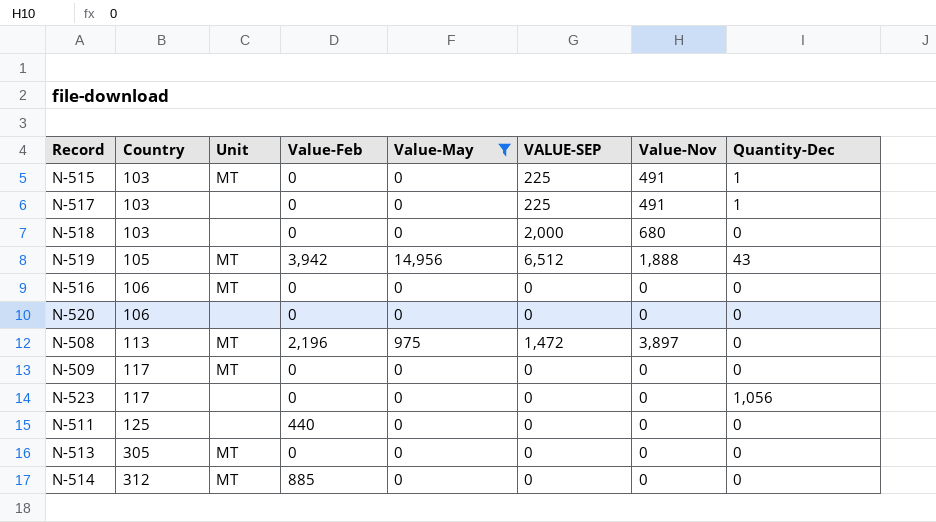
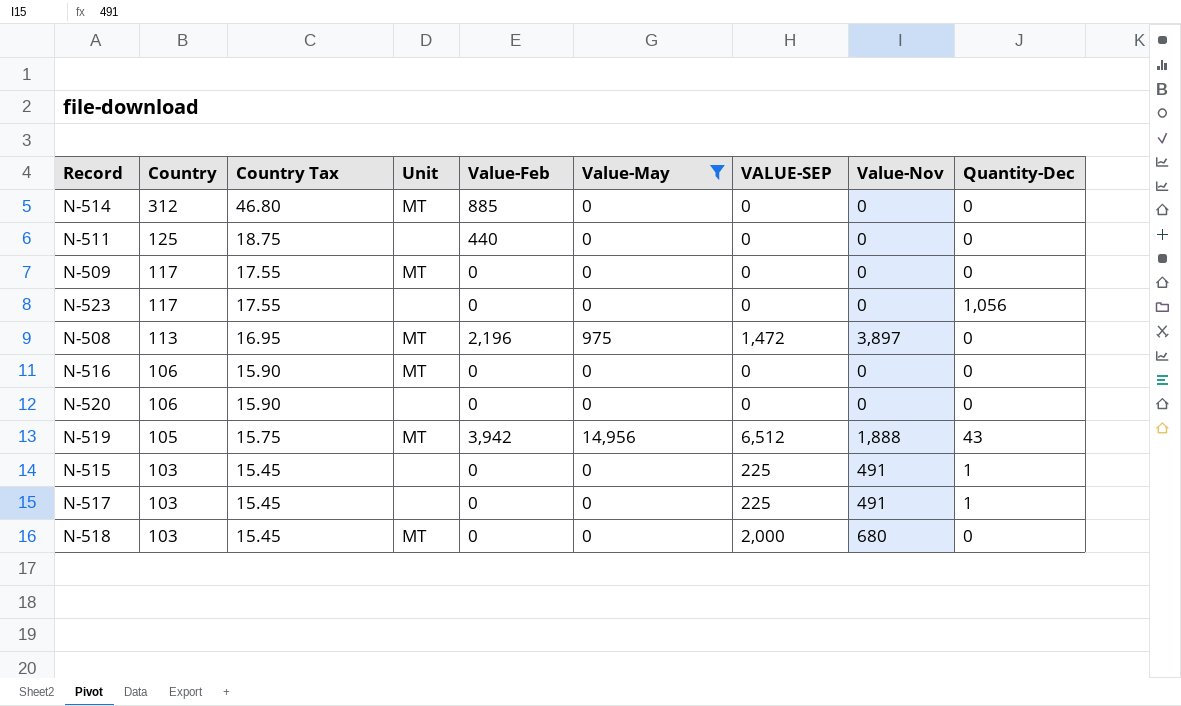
row order: Country ascending -> Country descending
column Country Tax | formula: none -> [Country] * 0.15
row N-513: 305 | MT | 0 | 0 | 0 | 0 | 0 -> none
N-515 | Unit: MT -> none
N-518 | Unit: none -> MT

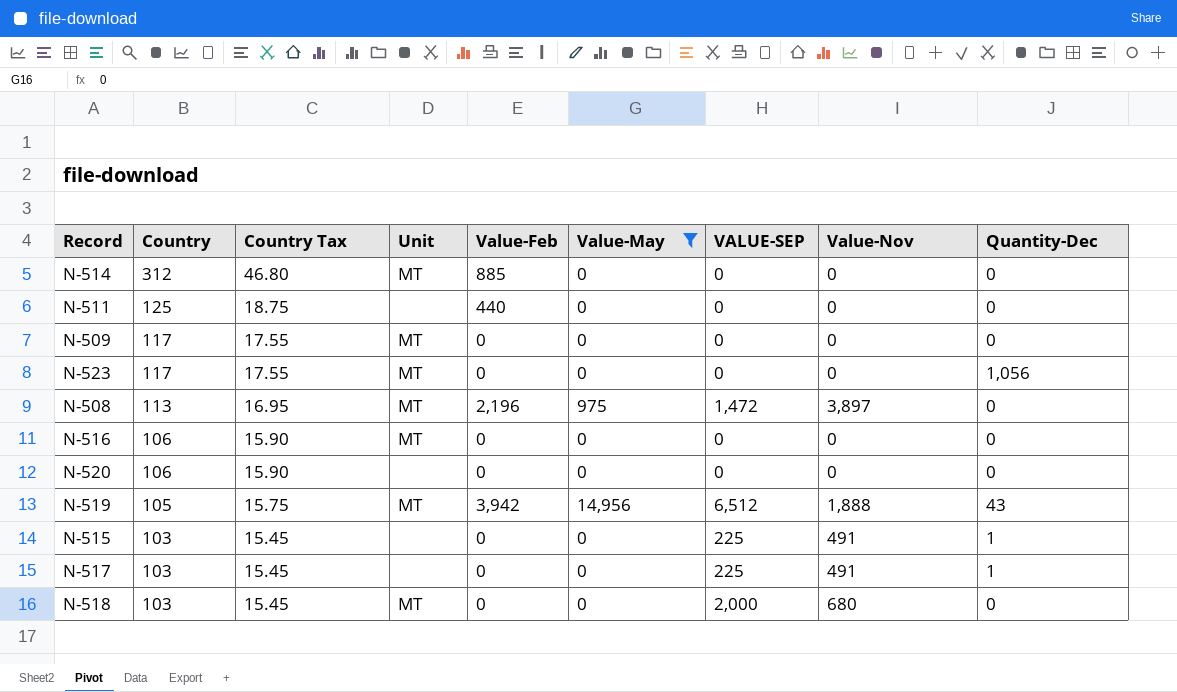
N-523 | Unit: none -> MT

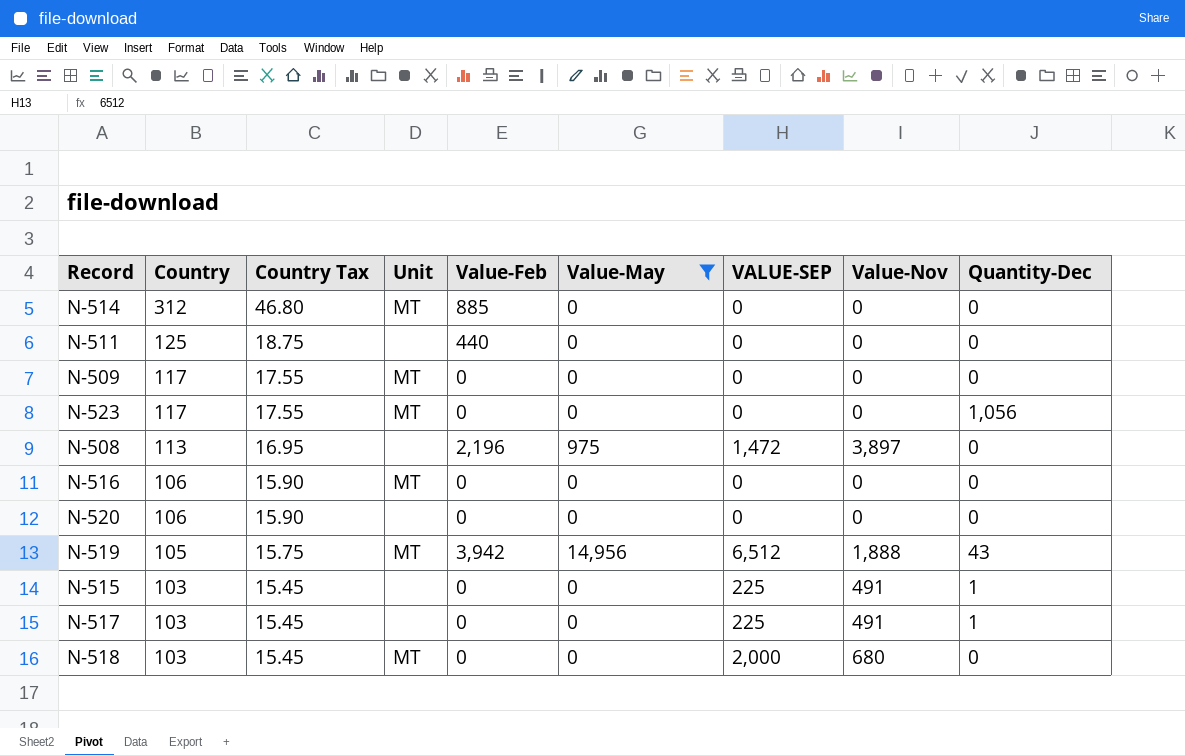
N-508 | Unit: MT -> none

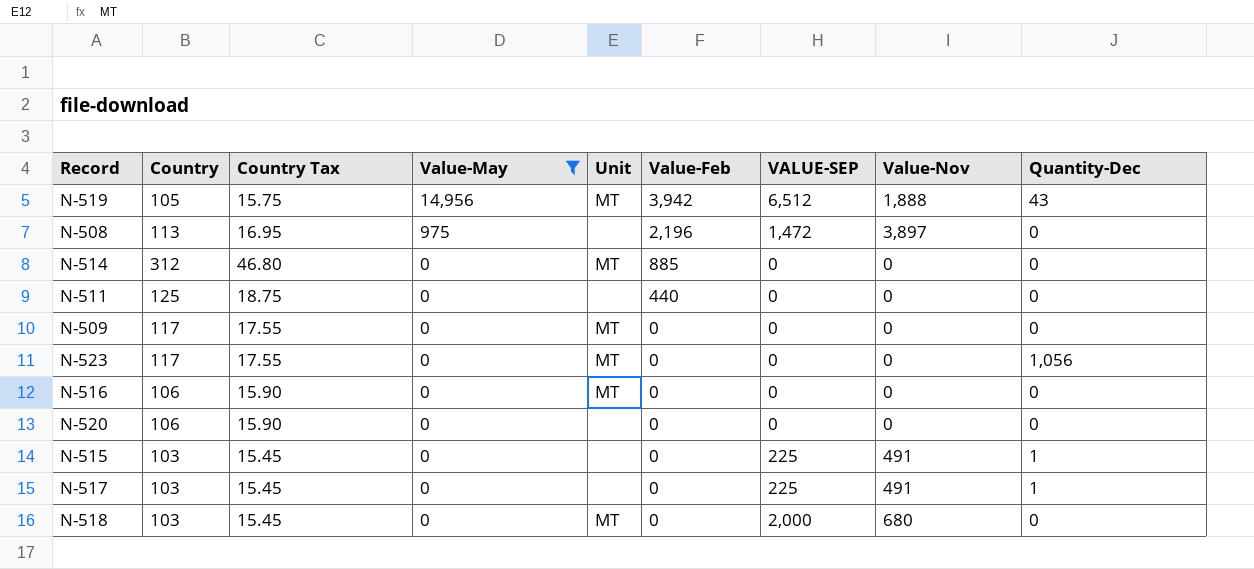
row order: Country descending -> Value-May descending
column Value-May | position: 6 -> 4

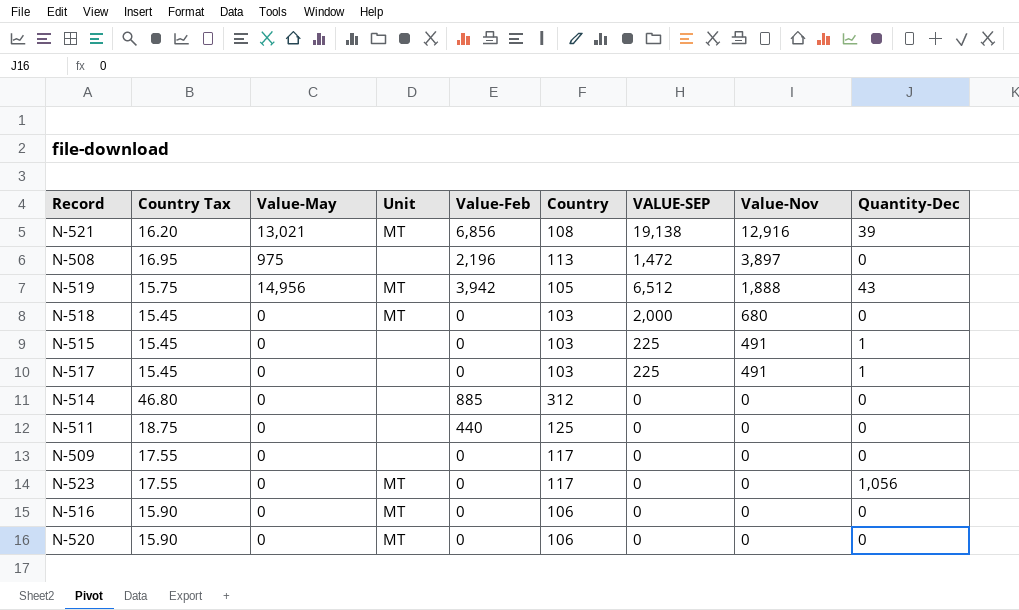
filter: Value-May != 13,021 -> none
row order: Value-May descending -> Value-Nov descending
column Country | position: 2 -> 6
N-514 | Unit: MT -> none
N-509 | Unit: MT -> none
N-520 | Unit: none -> MT

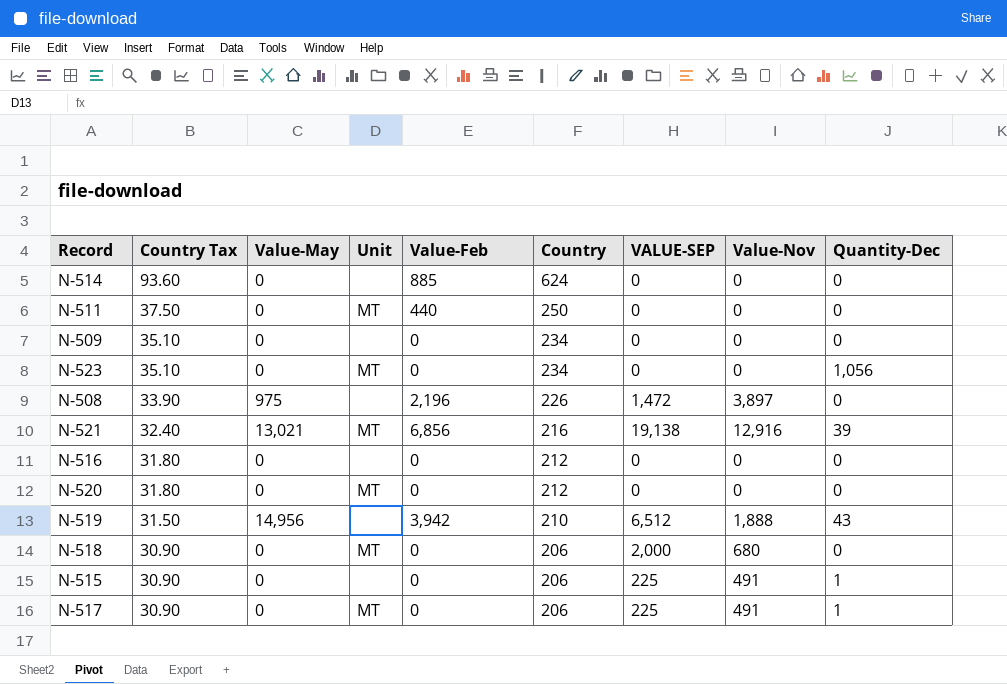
row order: Value-Nov descending -> Country Tax descending
N-514 | Country Tax: 46.80 -> 93.60
N-514 | Country: 312 -> 624
N-511 | Country Tax: 18.75 -> 37.50
N-511 | Unit: none -> MT
N-511 | Country: 125 -> 250
N-509 | Country Tax: 17.55 -> 35.10
N-509 | Country: 117 -> 234
N-523 | Country Tax: 17.55 -> 35.10
N-523 | Country: 117 -> 234
N-508 | Country Tax: 16.95 -> 33.90
N-508 | Country: 113 -> 226
N-521 | Country Tax: 16.20 -> 32.40
N-521 | Country: 108 -> 216
N-516 | Country Tax: 15.90 -> 31.80
N-516 | Unit: MT -> none
N-516 | Country: 106 -> 212
N-520 | Country Tax: 15.90 -> 31.80
N-520 | Country: 106 -> 212
N-519 | Country Tax: 15.75 -> 31.50
N-519 | Unit: MT -> none
N-519 | Country: 105 -> 210
N-518 | Country Tax: 15.45 -> 30.90
N-518 | Country: 103 -> 206
N-515 | Country Tax: 15.45 -> 30.90
N-515 | Country: 103 -> 206
N-517 | Country Tax: 15.45 -> 30.90
N-517 | Unit: none -> MT
N-517 | Country: 103 -> 206

